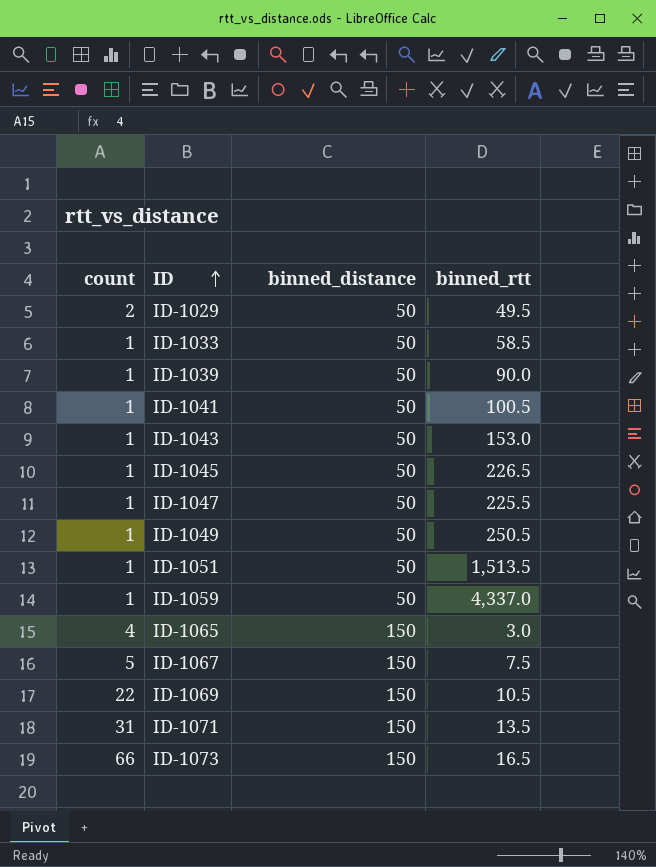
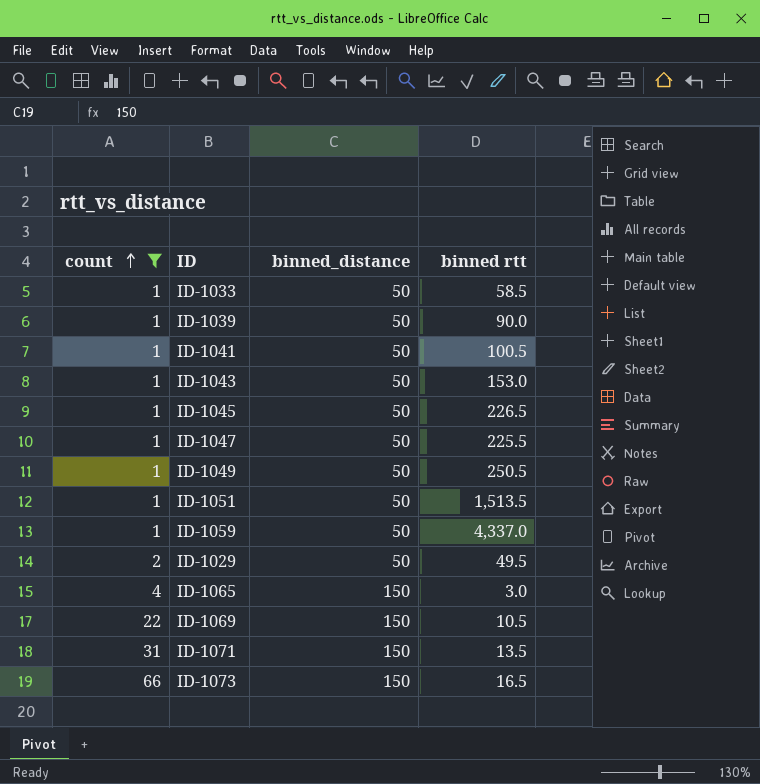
filter: none -> count != 5
row order: ID ascending -> count ascending
column name: binned_rtt -> binned rtt

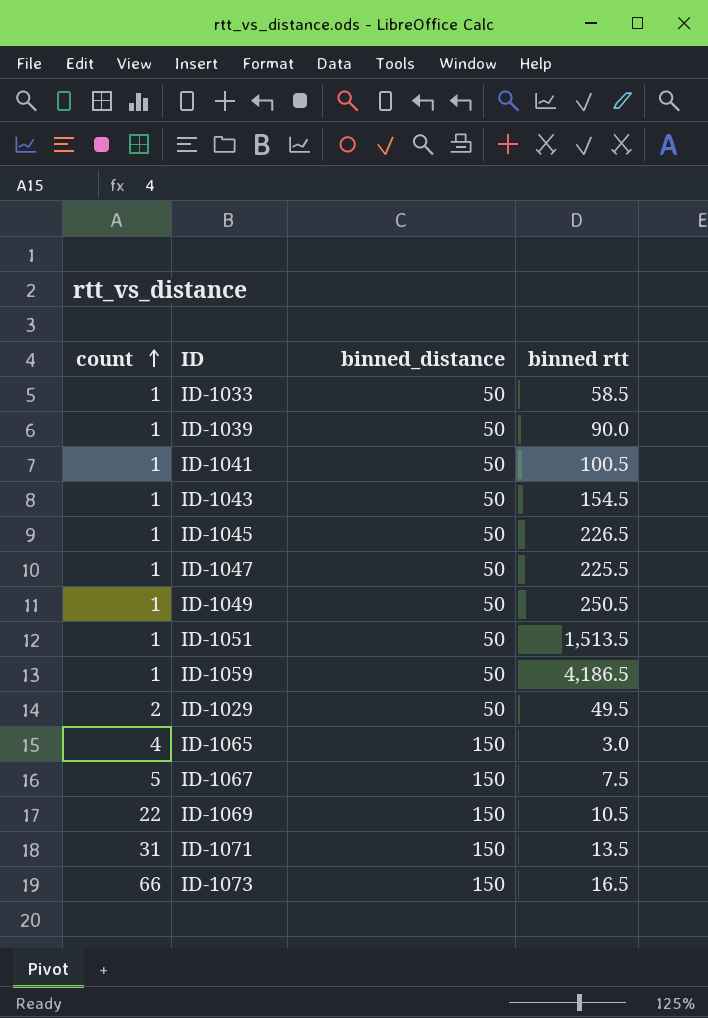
filter: count != 5 -> none
ID-1043 | binned rtt: 153.0 -> 154.5
ID-1059 | binned rtt: 4,337.0 -> 4,186.5

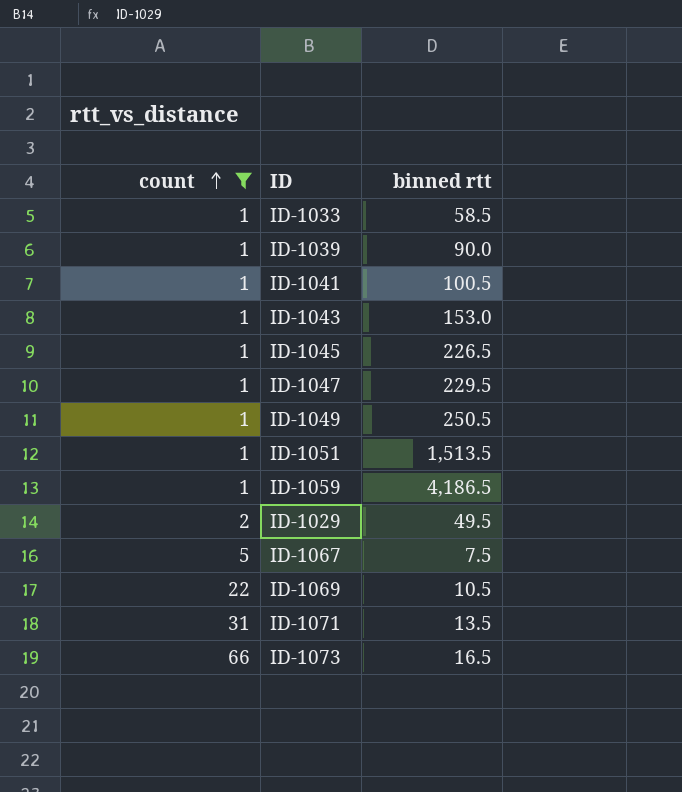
filter: none -> count != 4
column binned_distance | position: 3 -> none
ID-1043 | binned rtt: 154.5 -> 153.0
ID-1047 | binned rtt: 225.5 -> 229.5

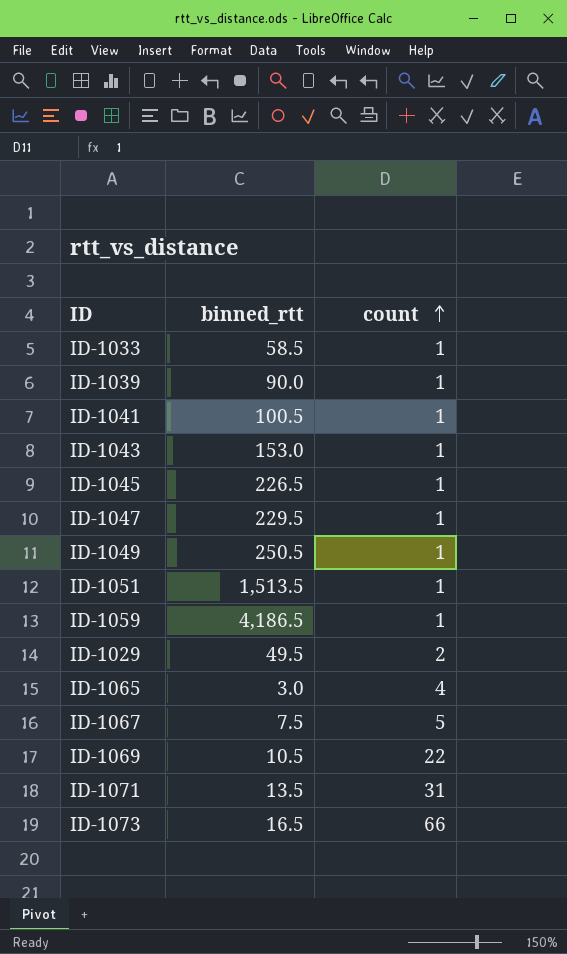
filter: count != 4 -> none
column name: binned rtt -> binned_rtt
column count | position: 1 -> 3

